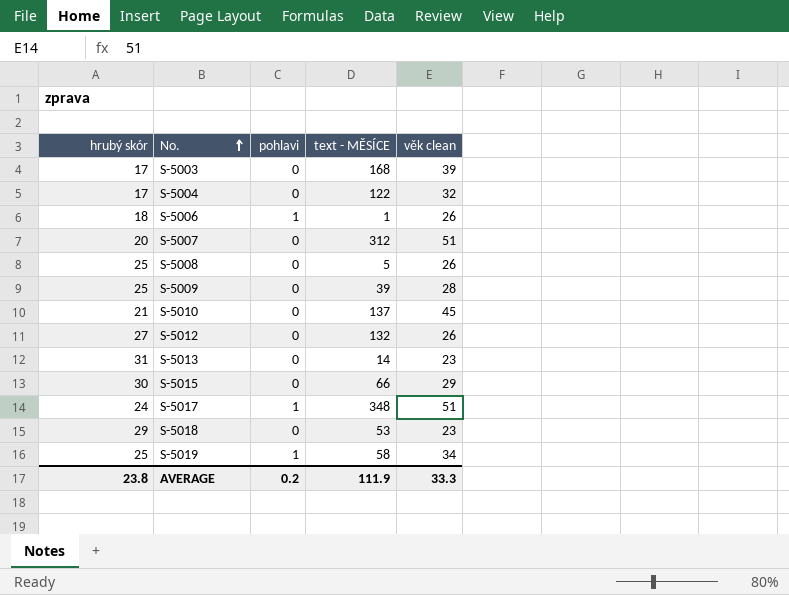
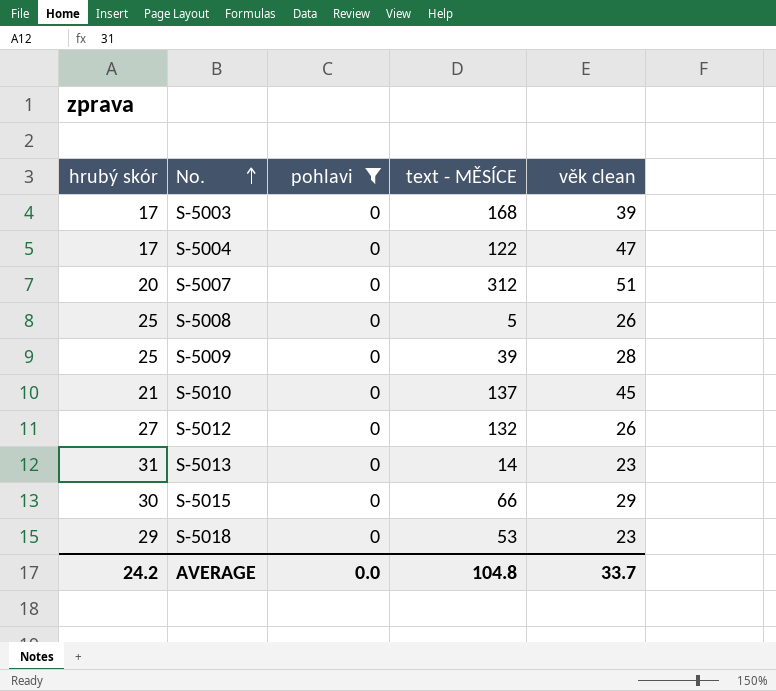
filter: none -> pohlavi = 0
S-5004 | věk clean: 32 -> 47
AVERAGE | hrubý skór: 23.8 -> 24.2
AVERAGE | pohlavi: 0.2 -> 0.0
AVERAGE | text - MĚSÍCE: 111.9 -> 104.8
AVERAGE | věk clean: 33.3 -> 33.7

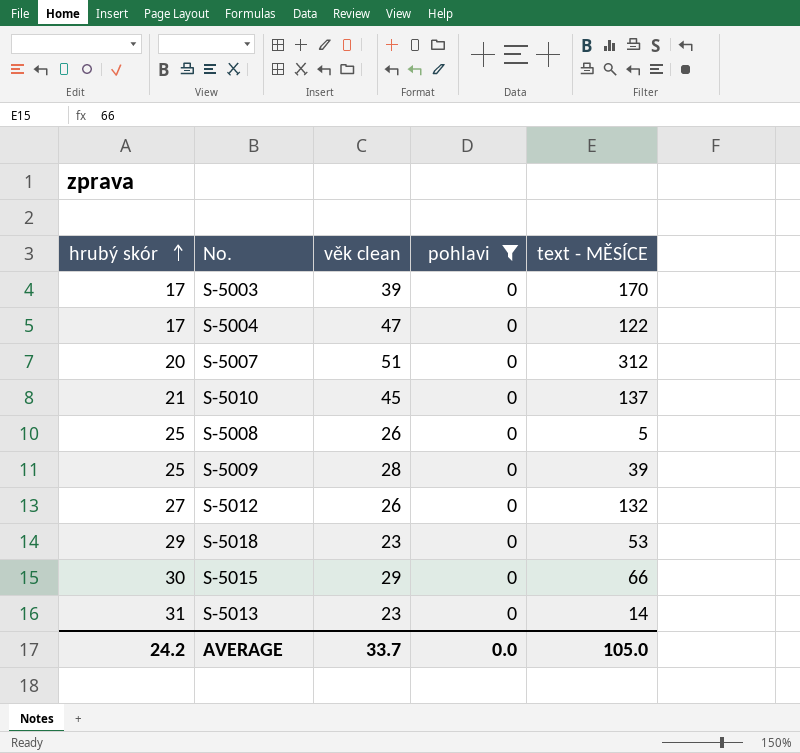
row order: No. ascending -> hrubý skór ascending
column věk clean | position: 5 -> 3
S-5003 | text - MĚSÍCE: 168 -> 170
AVERAGE | text - MĚSÍCE: 104.8 -> 105.0

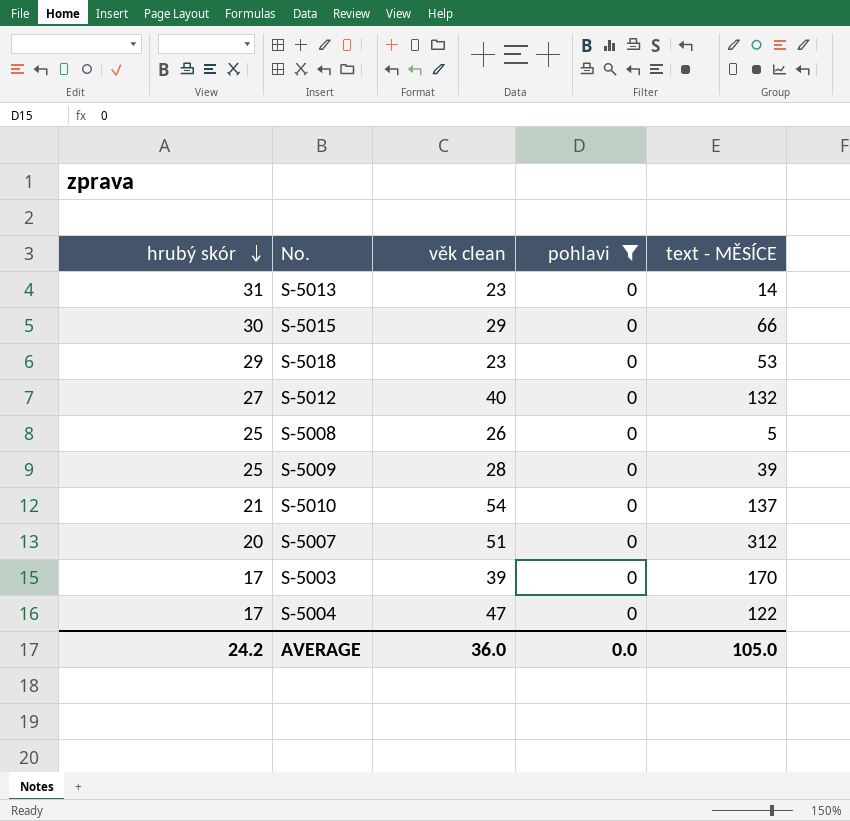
row order: hrubý skór ascending -> hrubý skór descending
S-5012 | věk clean: 26 -> 40
S-5010 | věk clean: 45 -> 54
AVERAGE | věk clean: 33.7 -> 36.0

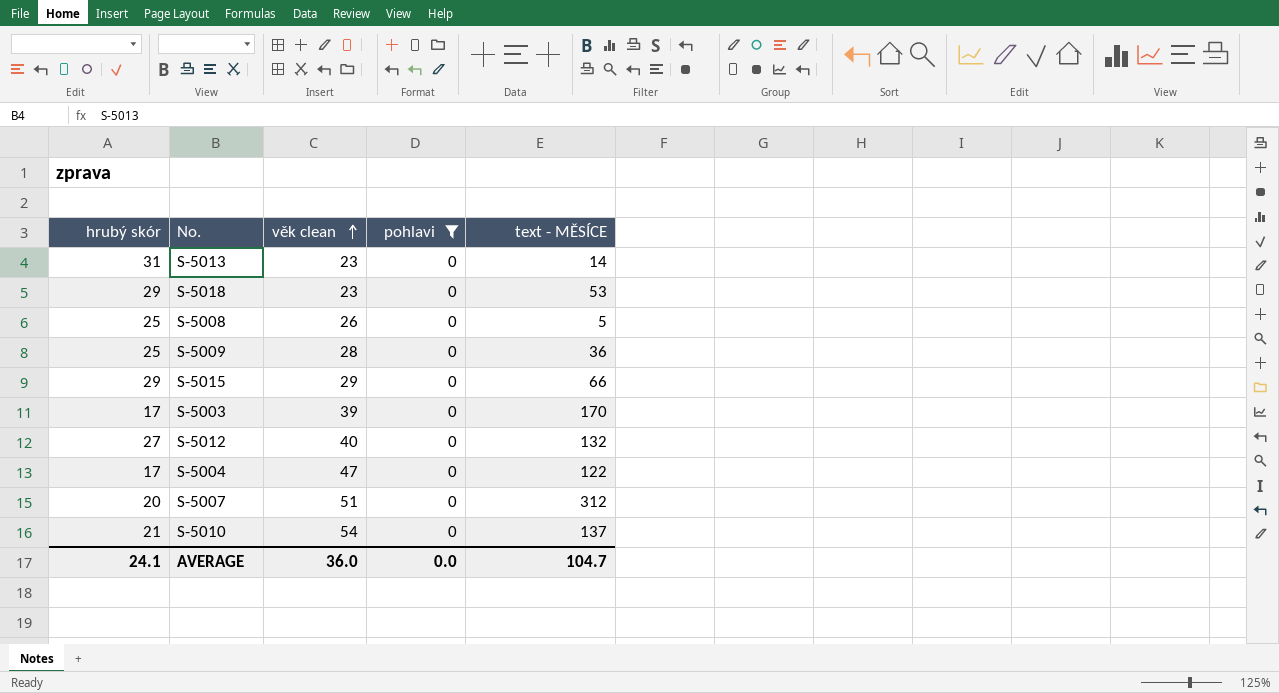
row order: hrubý skór descending -> věk clean ascending
S-5009 | text - MĚSÍCE: 39 -> 36
S-5015 | hrubý skór: 30 -> 29
AVERAGE | hrubý skór: 24.2 -> 24.1
AVERAGE | text - MĚSÍCE: 105.0 -> 104.7

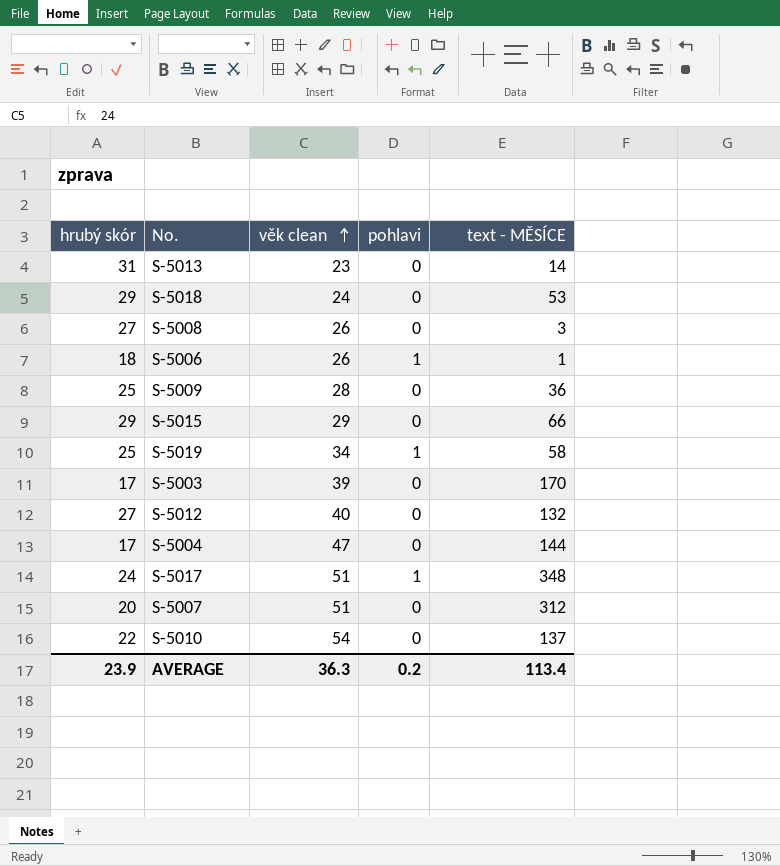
filter: pohlavi = 0 -> none
S-5018 | věk clean: 23 -> 24
S-5008 | hrubý skór: 25 -> 27
S-5008 | text - MĚSÍCE: 5 -> 3
S-5004 | text - MĚSÍCE: 122 -> 144
S-5010 | hrubý skór: 21 -> 22
AVERAGE | hrubý skór: 24.1 -> 23.9
AVERAGE | věk clean: 36.0 -> 36.3
AVERAGE | pohlavi: 0.0 -> 0.2
AVERAGE | text - MĚSÍCE: 104.7 -> 113.4

